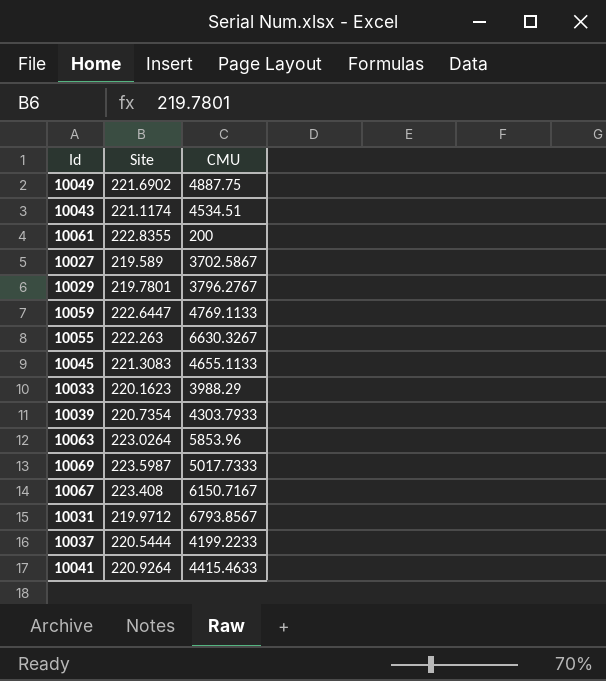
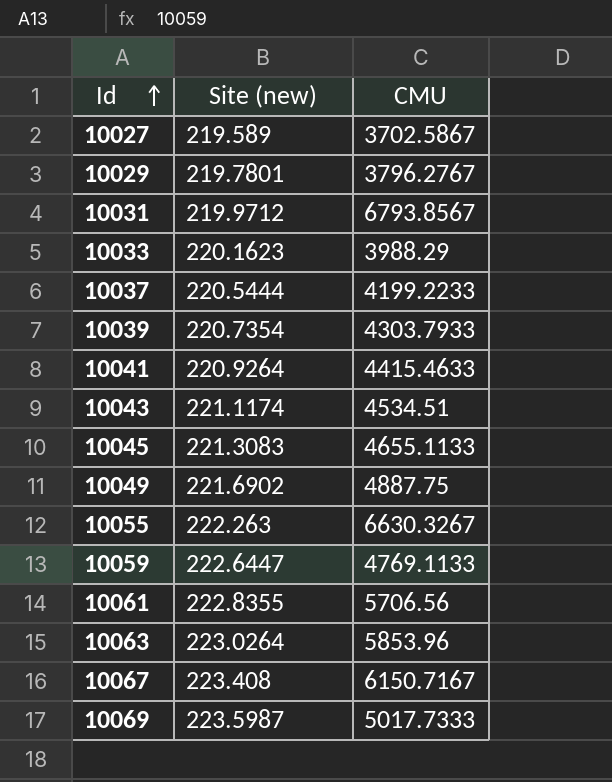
row order: none -> Id ascending
column name: Site -> Site (new)
10061 | CMU: 200 -> 5706.56

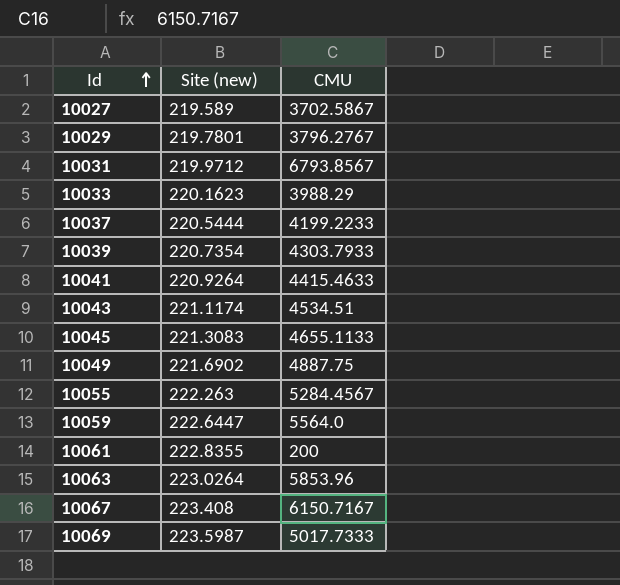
10055 | CMU: 6630.3267 -> 5284.4567
10059 | CMU: 4769.1133 -> 5564.0
10061 | CMU: 5706.56 -> 200

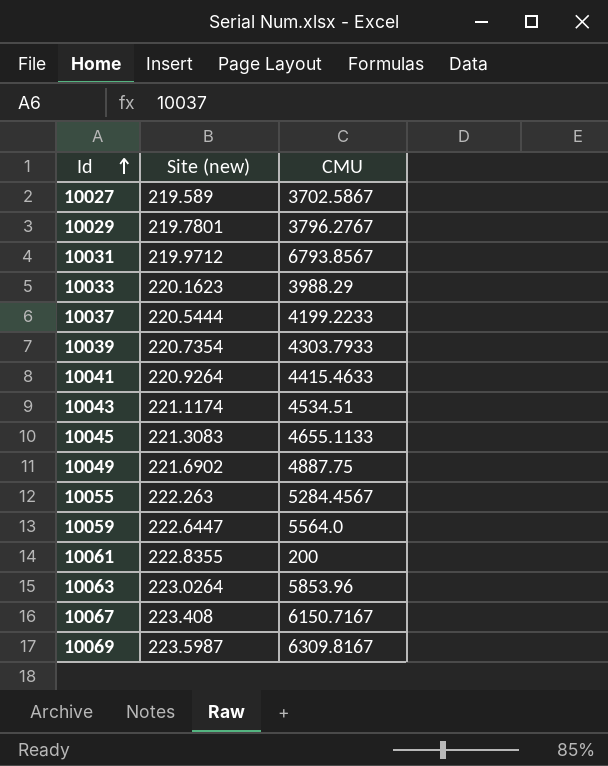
10069 | CMU: 5017.7333 -> 6309.8167

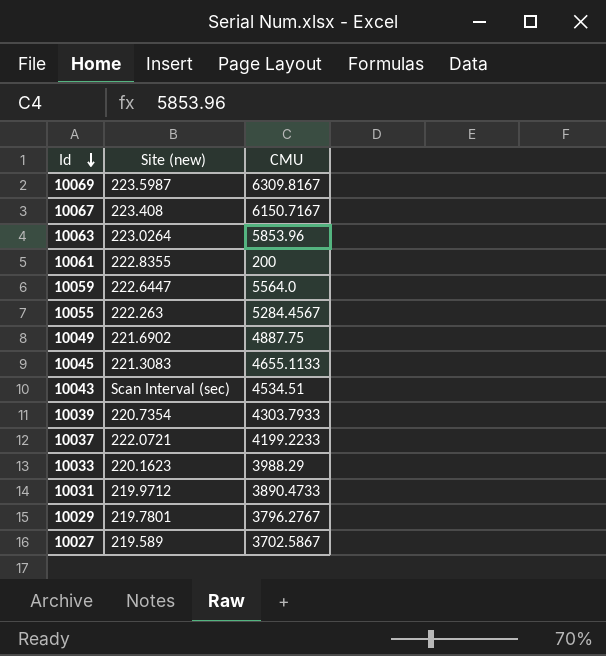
row order: Id ascending -> Id descending
row 10041: 220.9264 | 4415.4633 -> none
10043 | Site (new): 221.1174 -> Scan Interval (sec)
10037 | Site (new): 220.5444 -> 222.0721
10031 | CMU: 6793.8567 -> 3890.4733

